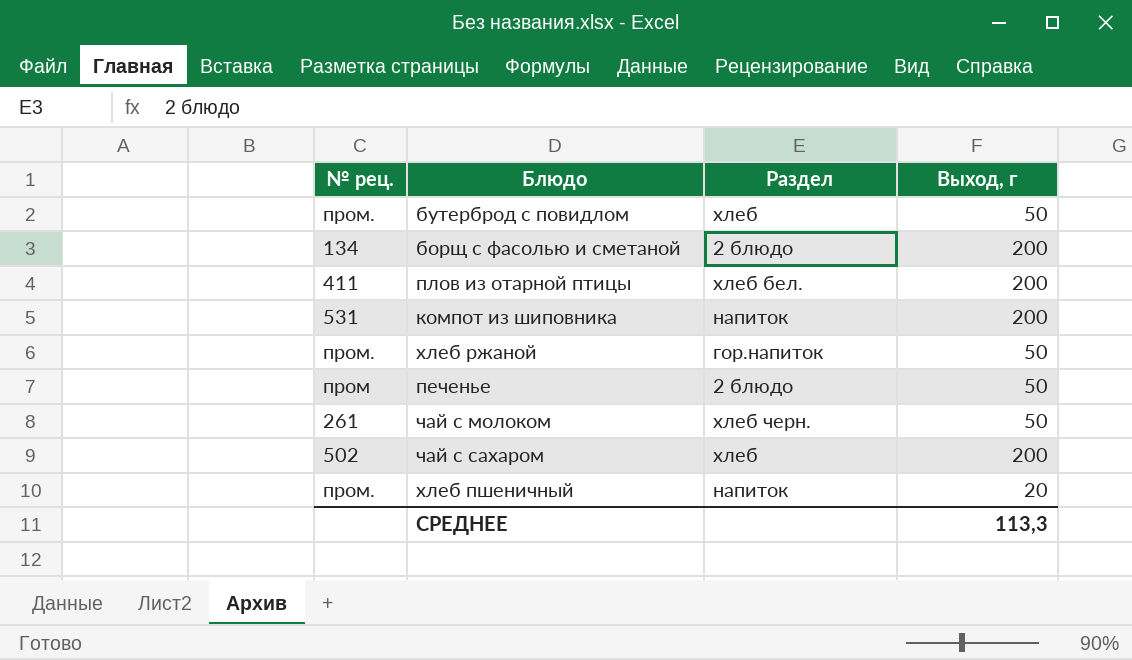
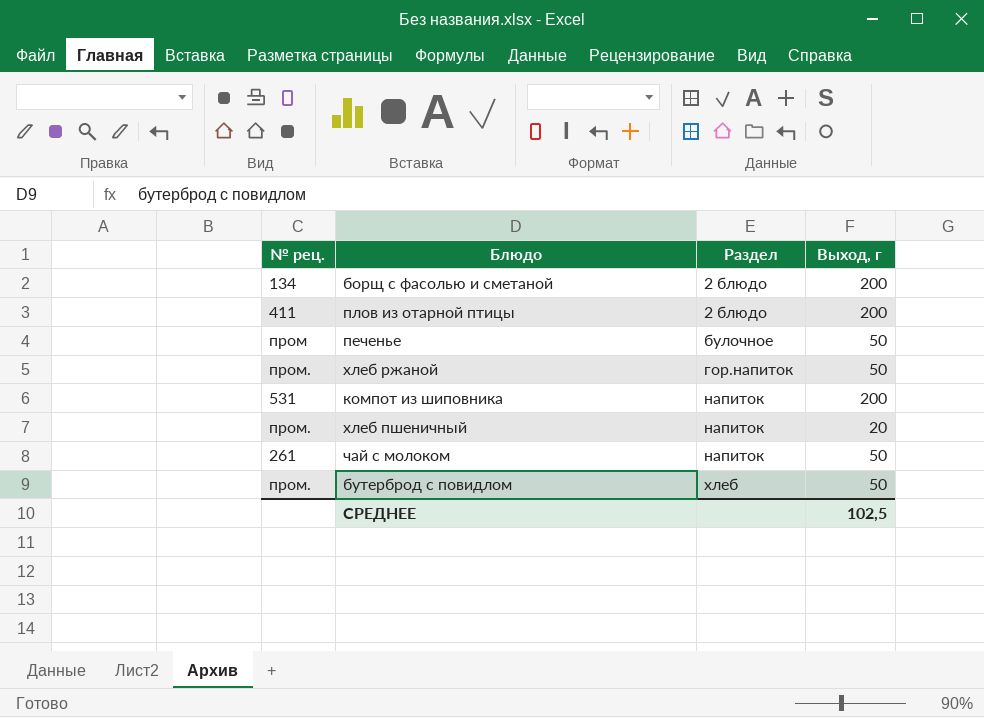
row order: none -> Раздел ascending
row чай с сахаром: 502 | хлеб | 200 -> none
плов из отарной птицы | Раздел: хлеб бел. -> 2 блюдо
печенье | Раздел: 2 блюдо -> булочное
чай с молоком | Раздел: хлеб черн. -> напиток
СРЕДНЕЕ | Выход, г: 113,3 -> 102,5

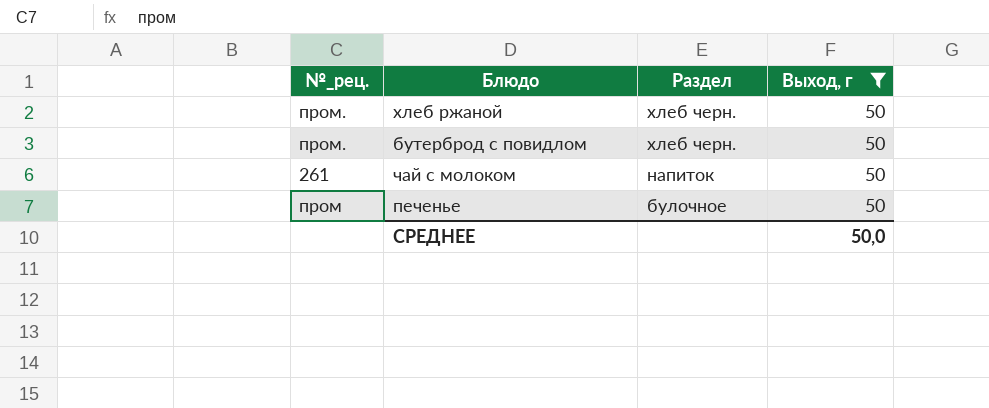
filter: none -> Выход, г = 50
row order: Раздел ascending -> Раздел descending
column name: № рец. -> №_рец.
хлеб ржаной | Раздел: гор.напиток -> хлеб черн.
бутерброд с повидлом | Раздел: хлеб -> хлеб черн.
СРЕДНЕЕ | Выход, г: 102,5 -> 50,0

